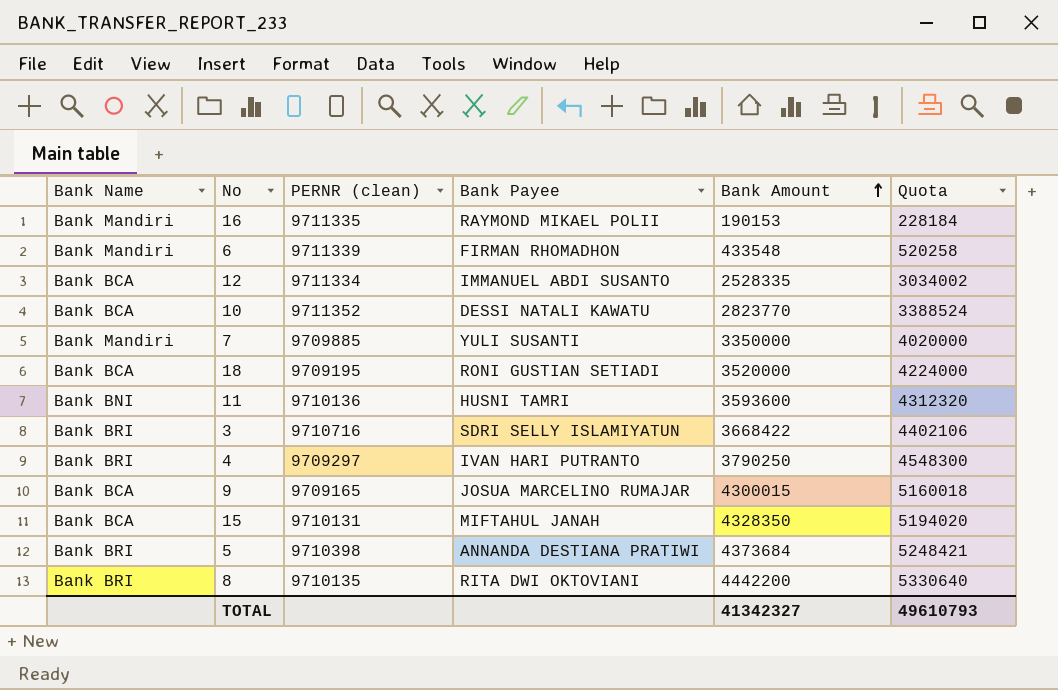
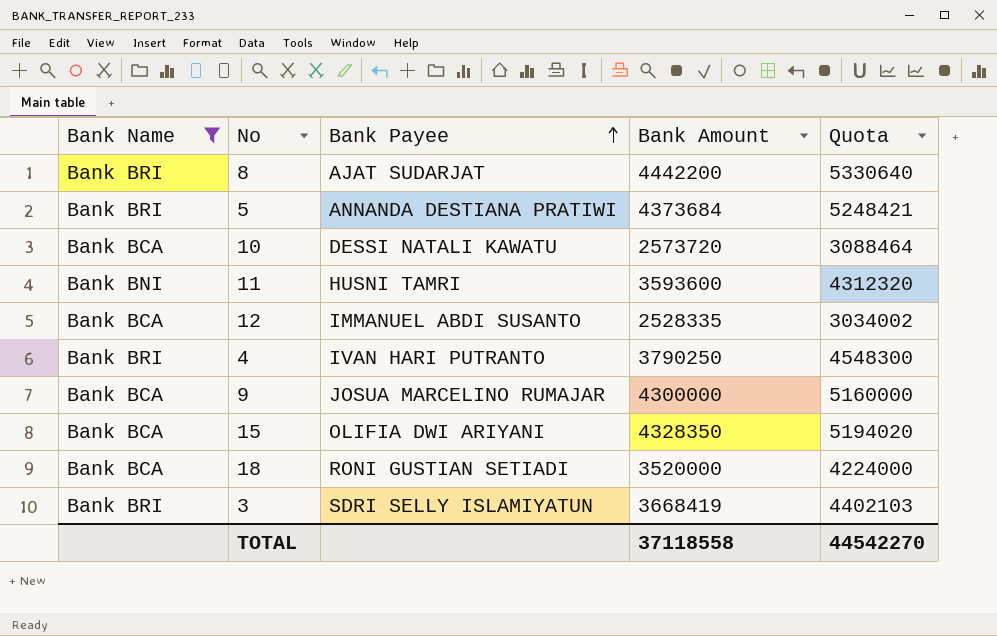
filter: none -> Bank Name != Bank Mandiri
row order: Bank Amount ascending -> Bank Payee ascending
column PERNR (clean) | position: 3 -> none
8 | Bank Payee: RITA DWI OKTOVIANI -> AJAT SUDARJAT
10 | Bank Amount: 2823770 -> 2573720
10 | Quota: 3388524 -> 3088464
9 | Bank Amount: 4300015 -> 4300000
9 | Quota: 5160018 -> 5160000
15 | Bank Payee: MIFTAHUL JANAH -> OLIFIA DWI ARIYANI
3 | Bank Amount: 3668422 -> 3668419
3 | Quota: 4402106 -> 4402103
TOTAL | Bank Amount: 41342327 -> 37118558
TOTAL | Quota: 49610793 -> 44542270

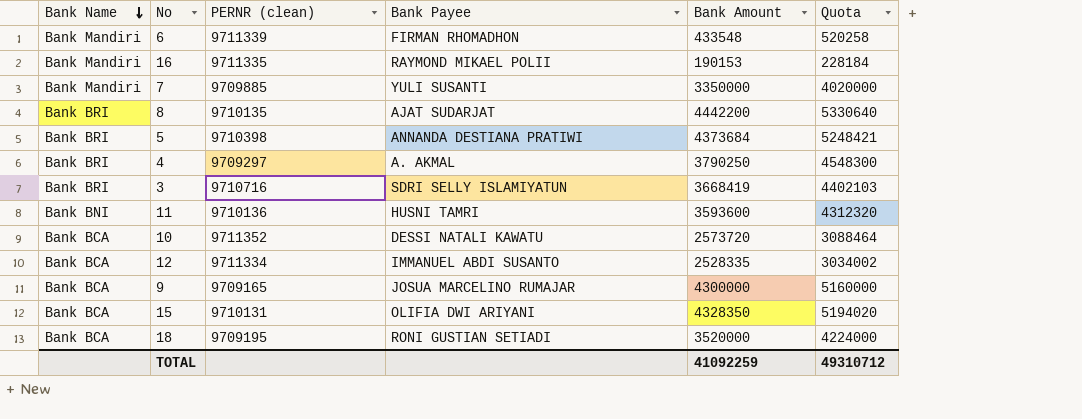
filter: Bank Name != Bank Mandiri -> none
row order: Bank Payee ascending -> Bank Name descending
column PERNR (clean) | position: none -> 3
4 | Bank Payee: IVAN HARI PUTRANTO -> A. AKMAL
TOTAL | Bank Amount: 37118558 -> 41092259
TOTAL | Quota: 44542270 -> 49310712

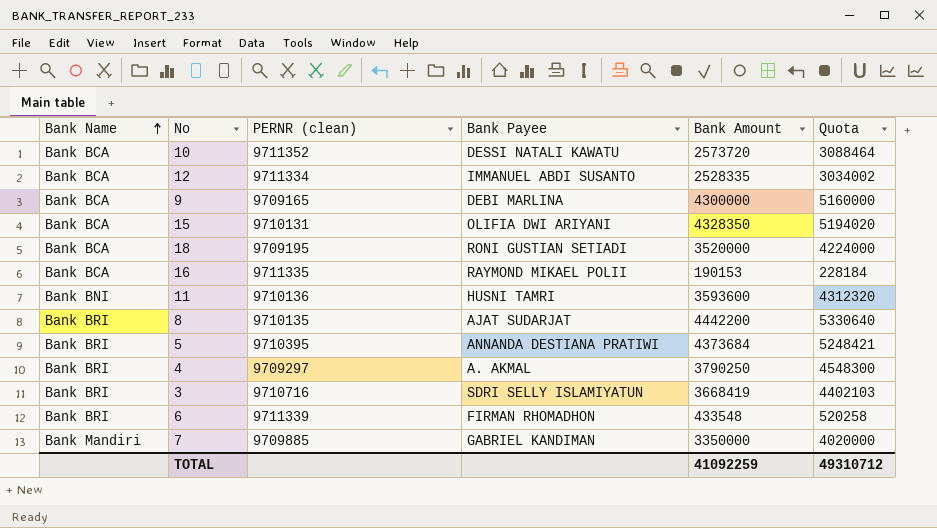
row order: Bank Name descending -> Bank Name ascending
9 | Bank Payee: JOSUA MARCELINO RUMAJAR -> DEBI MARLINA
16 | Bank Name: Bank Mandiri -> Bank BCA
5 | PERNR (clean): 9710398 -> 9710395
6 | Bank Name: Bank Mandiri -> Bank BRI
7 | Bank Payee: YULI SUSANTI -> GABRIEL KANDIMAN

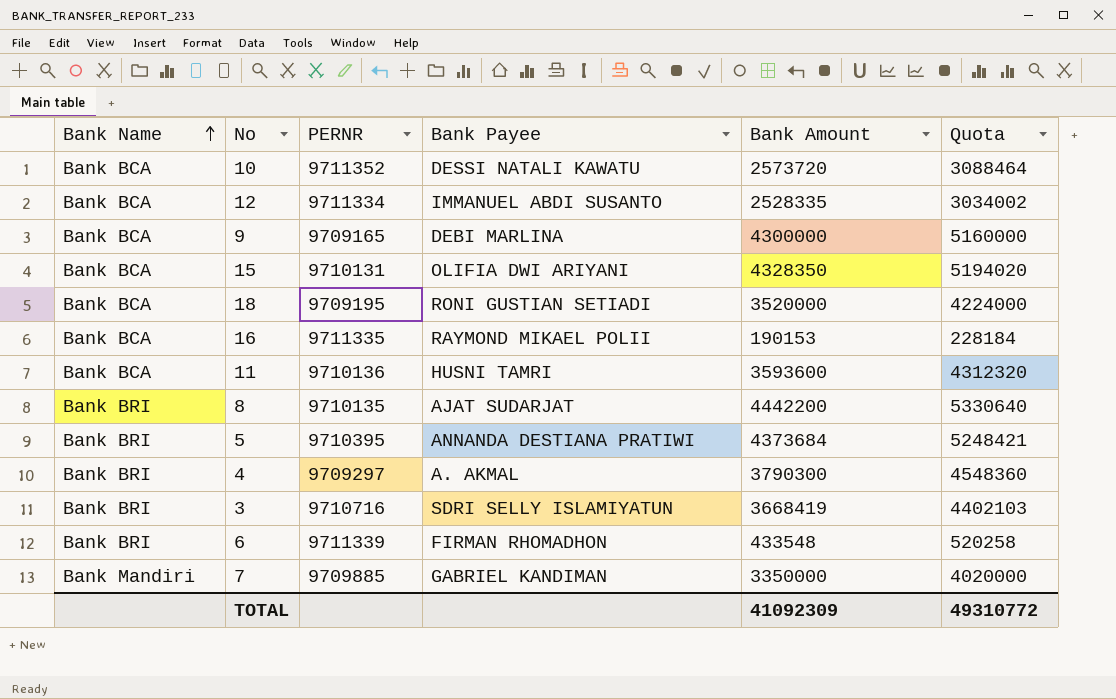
column name: PERNR (clean) -> PERNR
11 | Bank Name: Bank BNI -> Bank BCA
4 | Bank Amount: 3790250 -> 3790300
4 | Quota: 4548300 -> 4548360
TOTAL | Bank Amount: 41092259 -> 41092309
TOTAL | Quota: 49310712 -> 49310772

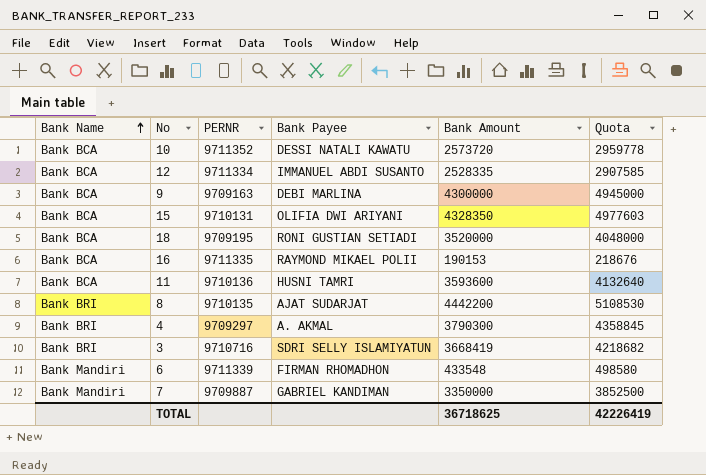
column Quota | formula: [Bank Amount] * 1.2 -> [Bank Amount] * 1.15
row 5: Bank BRI | 9710395 | ANNANDA DESTIANA PRATIWI | 4373684 | 5248421 -> none
9 | PERNR: 9709165 -> 9709163
6 | Bank Name: Bank BRI -> Bank Mandiri
7 | PERNR: 9709885 -> 9709887
TOTAL | Bank Amount: 41092309 -> 36718625
TOTAL | Quota: 49310772 -> 42226419

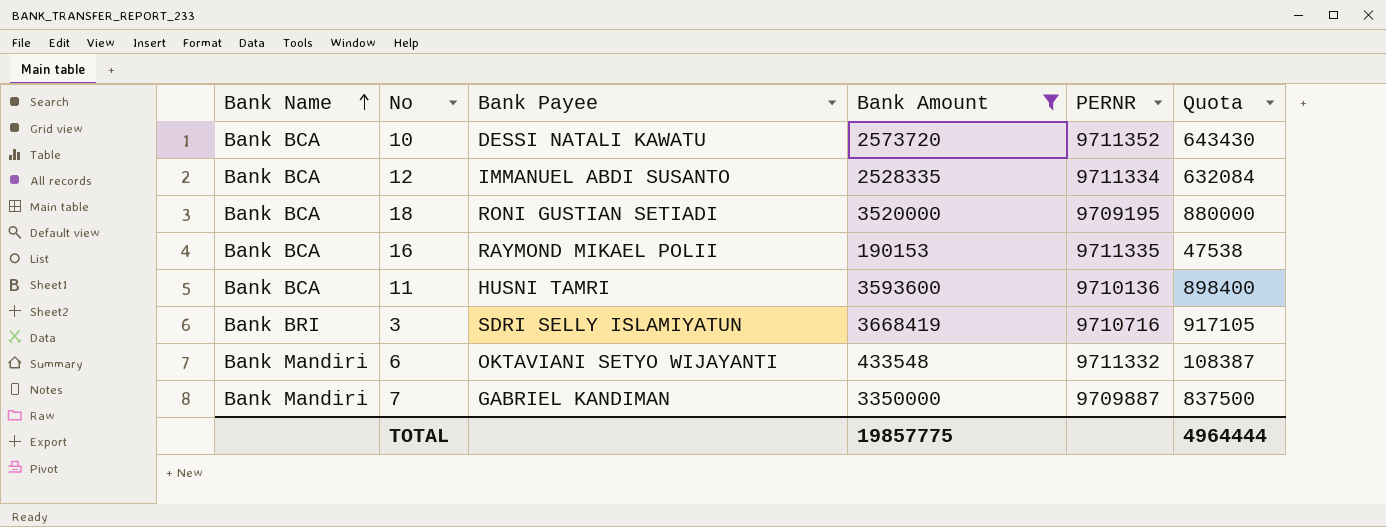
filter: none -> Bank Amount <= 3668419
column PERNR | position: 3 -> 5
column Quota | formula: [Bank Amount] * 1.15 -> [Bank Amount] * 0.25
6 | Bank Payee: FIRMAN RHOMADHON -> OKTAVIANI SETYO WIJAYANTI
6 | PERNR: 9711339 -> 9711332
TOTAL | Bank Amount: 36718625 -> 19857775
TOTAL | Quota: 42226419 -> 4964444

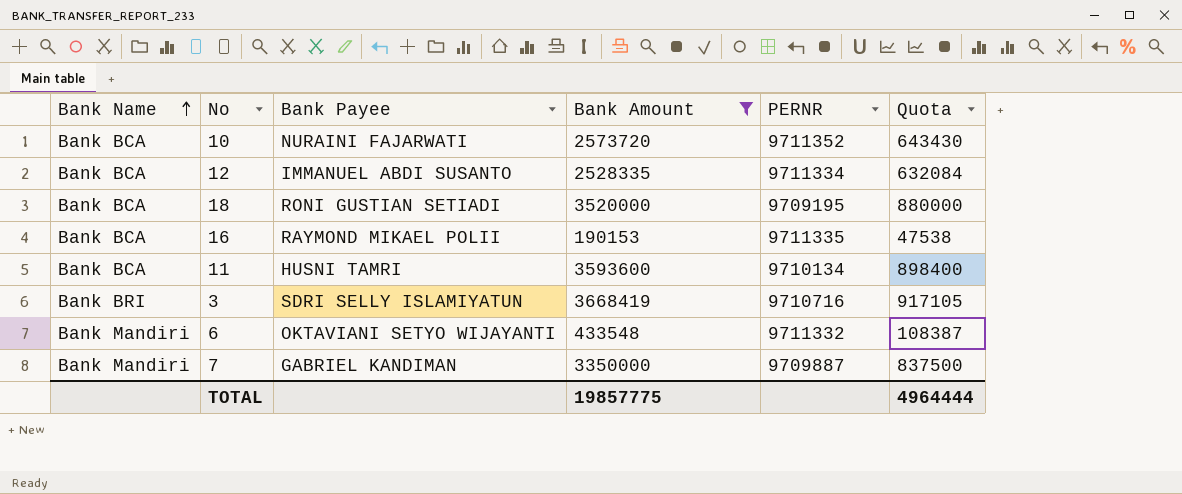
10 | Bank Payee: DESSI NATALI KAWATU -> NURAINI FAJARWATI
11 | PERNR: 9710136 -> 9710134

